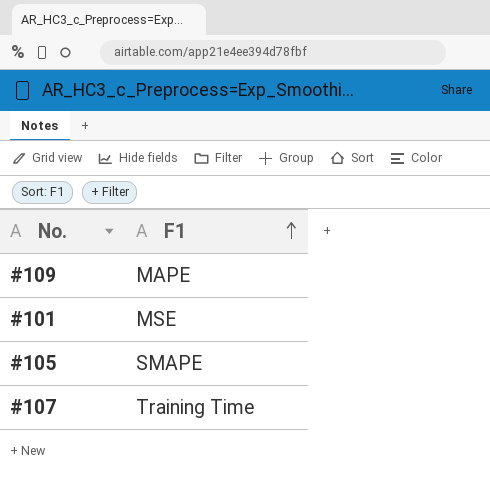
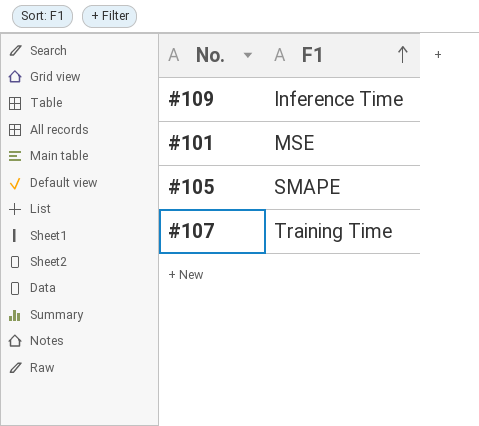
#109 | F1: MAPE -> Inference Time

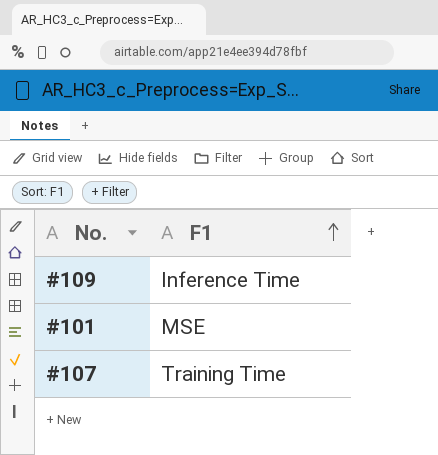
row #105: SMAPE -> none

